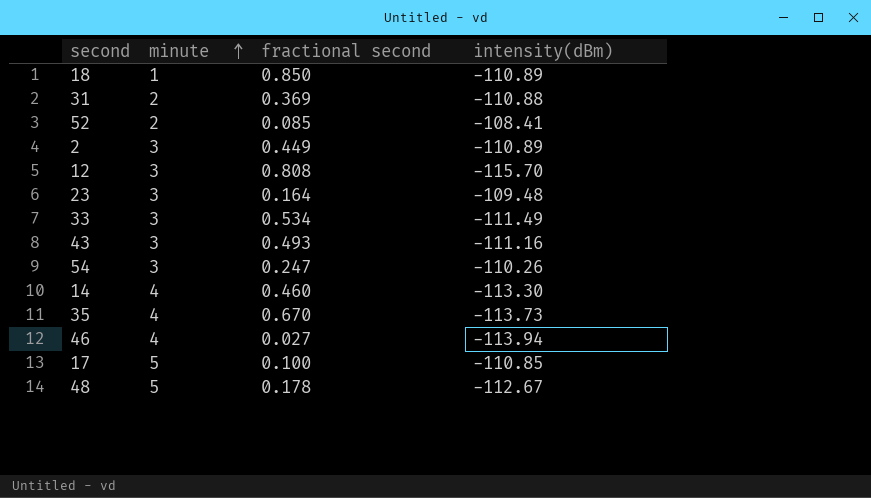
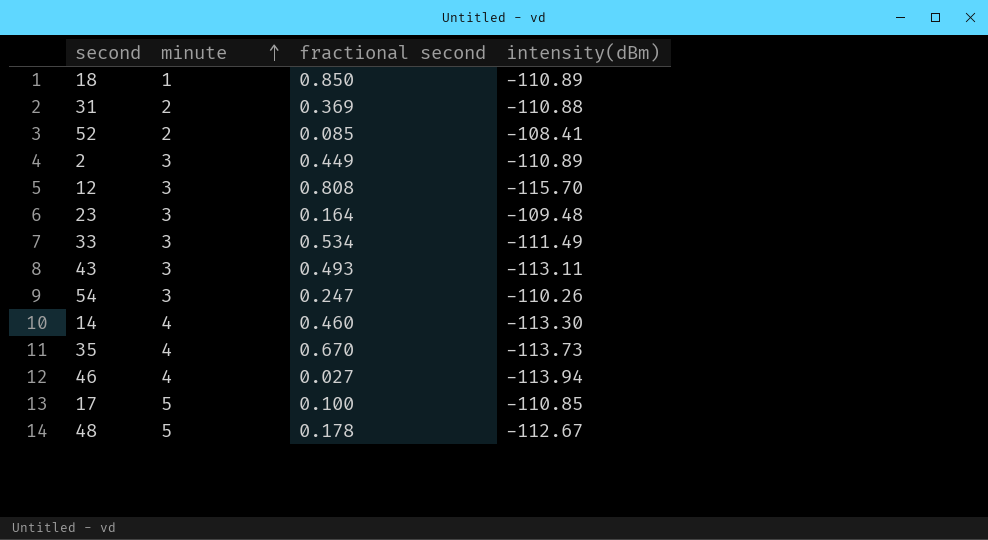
43 | intensity(dBm): -111.16 -> -113.11

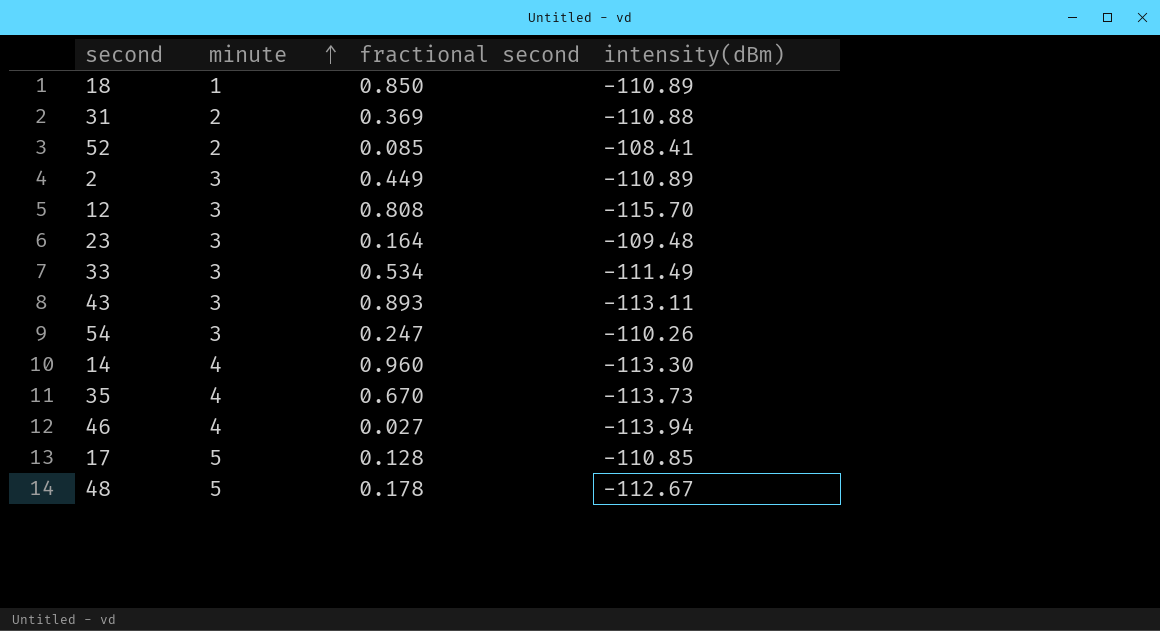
43 | fractional second: 0.493 -> 0.893
14 | fractional second: 0.460 -> 0.960
17 | fractional second: 0.100 -> 0.128

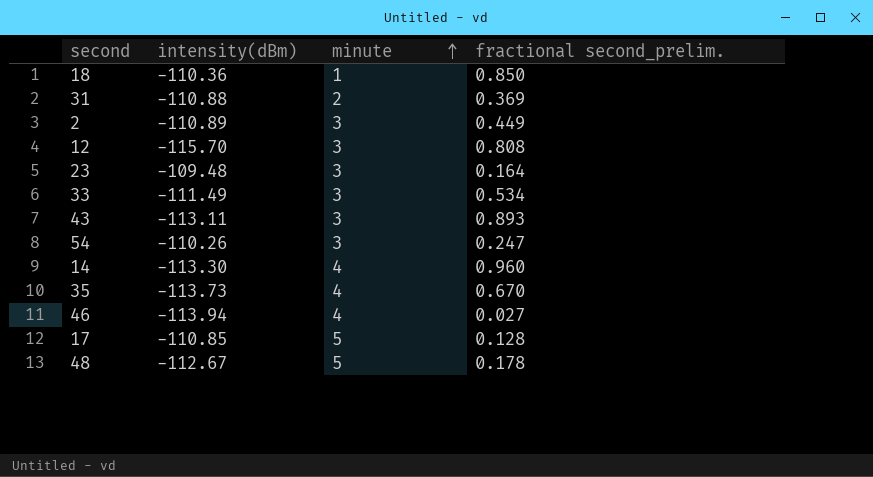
column intensity(dBm) | position: 4 -> 2
column name: fractional second -> fractional second_prelim.
row 52: 2 | 0.085 | -108.41 -> none
18 | intensity(dBm): -110.89 -> -110.36

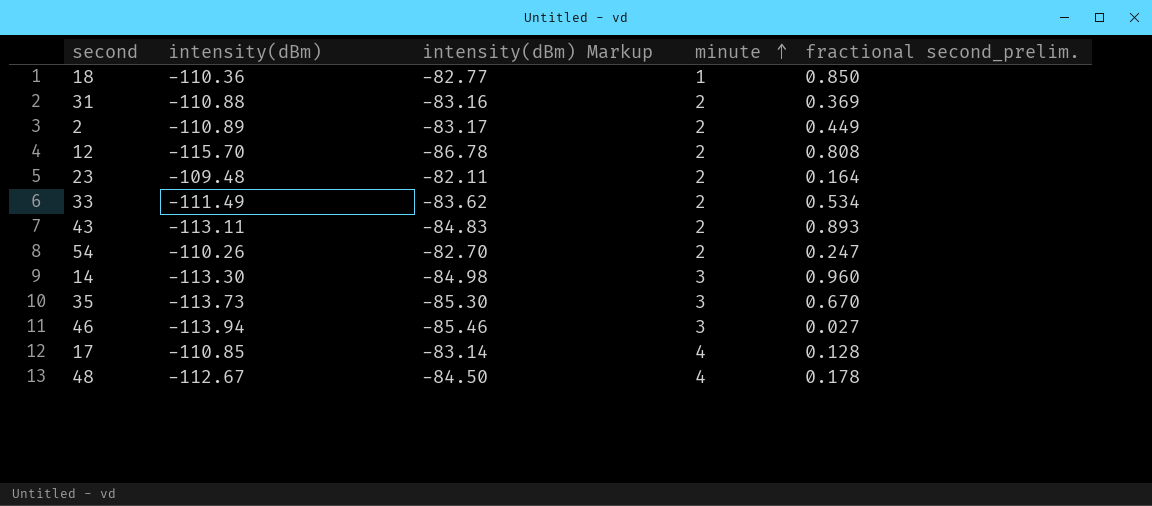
column intensity(dBm) Markup | formula: none -> [intensity(dBm)] * 0.75
2 | minute: 3 -> 2
12 | minute: 3 -> 2
23 | minute: 3 -> 2
33 | minute: 3 -> 2
43 | minute: 3 -> 2
54 | minute: 3 -> 2
14 | minute: 4 -> 3
35 | minute: 4 -> 3
46 | minute: 4 -> 3
17 | minute: 5 -> 4
48 | minute: 5 -> 4

